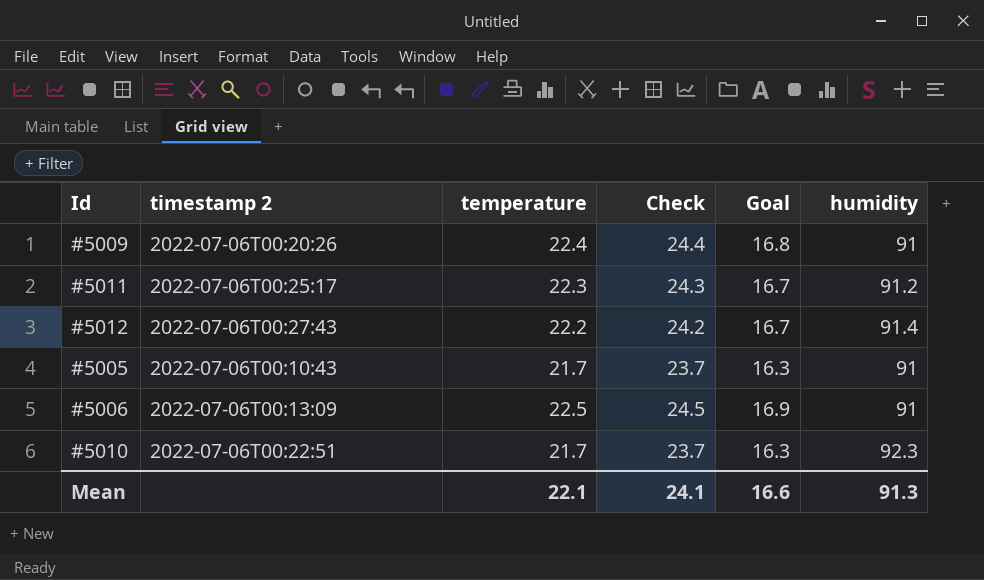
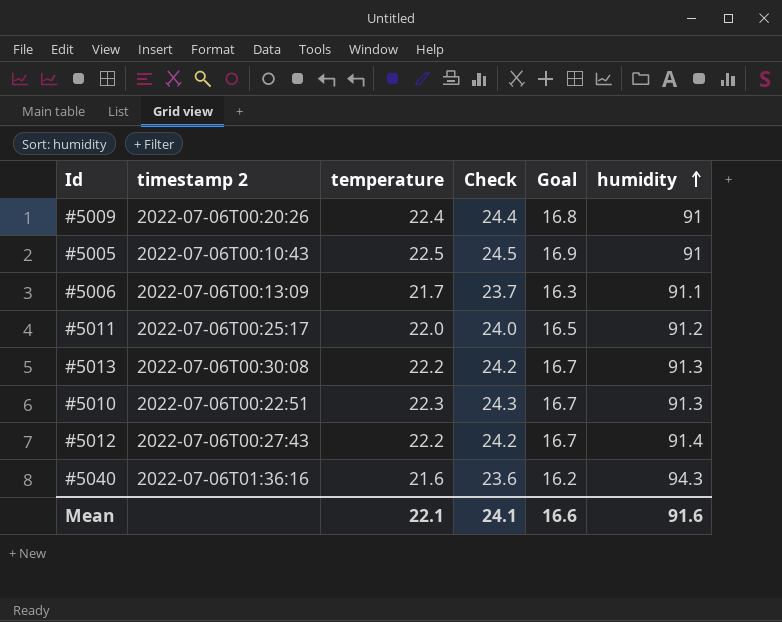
row order: none -> humidity ascending
#5005 | temperature: 21.7 -> 22.5
#5005 | Check: 23.7 -> 24.5
#5005 | Goal: 16.3 -> 16.9
#5006 | temperature: 22.5 -> 21.7
#5006 | Check: 24.5 -> 23.7
#5006 | Goal: 16.9 -> 16.3
#5006 | humidity: 91 -> 91.1
#5011 | temperature: 22.3 -> 22.0
#5011 | Check: 24.3 -> 24.0
#5011 | Goal: 16.7 -> 16.5
row #5013: none -> 2022-07-06T00:30:08 | 22.2 | 24.2 | 16.7 | 91.3
#5010 | temperature: 21.7 -> 22.3
#5010 | Check: 23.7 -> 24.3
#5010 | Goal: 16.3 -> 16.7
#5010 | humidity: 92.3 -> 91.3
row #5040: none -> 2022-07-06T01:36:16 | 21.6 | 23.6 | 16.2 | 94.3
Mean | humidity: 91.3 -> 91.6

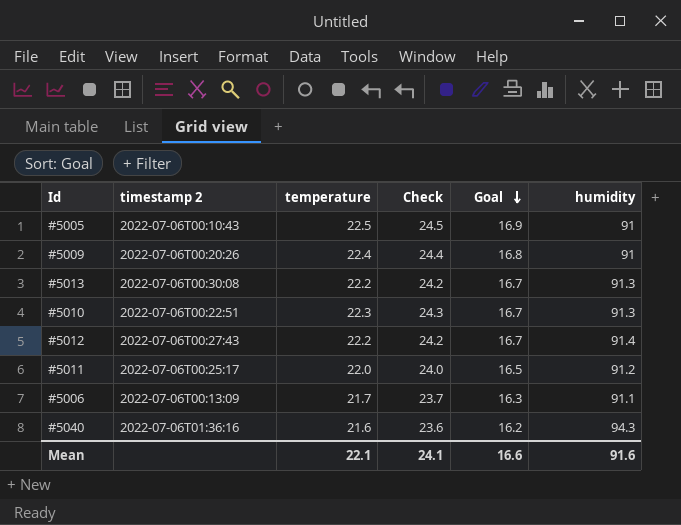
row order: humidity ascending -> Goal descending

